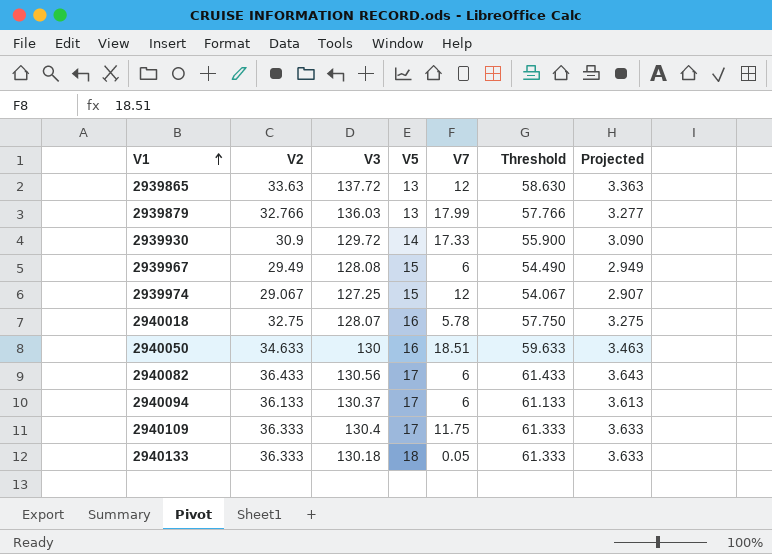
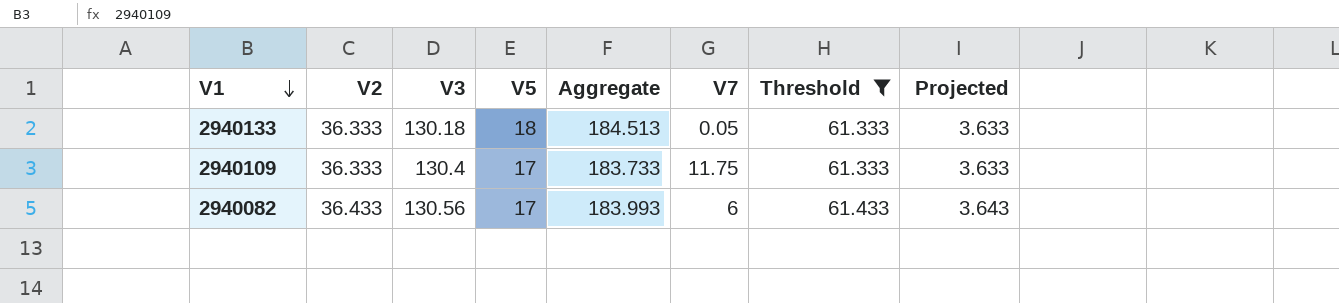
filter: none -> Threshold >= 61.333
row order: V1 ascending -> V1 descending
column Aggregate | formula: none -> [V2] + [V3] + [V5]

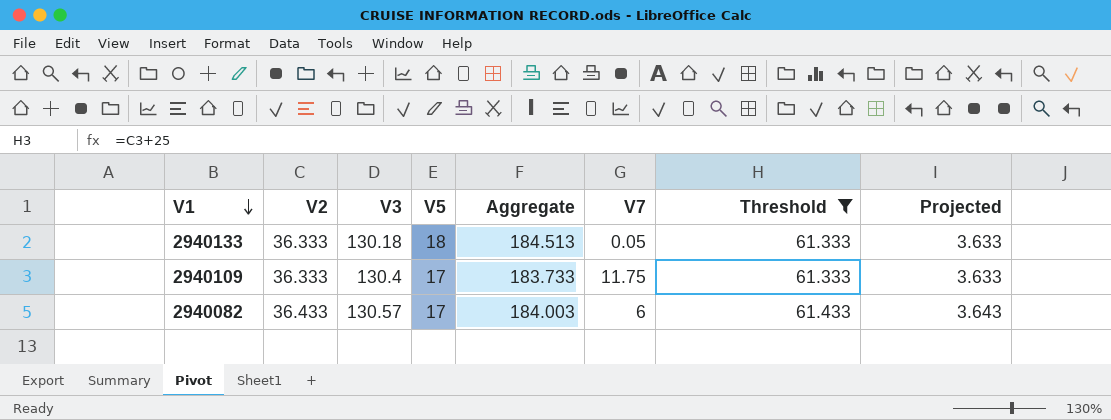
2940082 | V3: 130.56 -> 130.57
2940082 | Aggregate: 183.993 -> 184.003

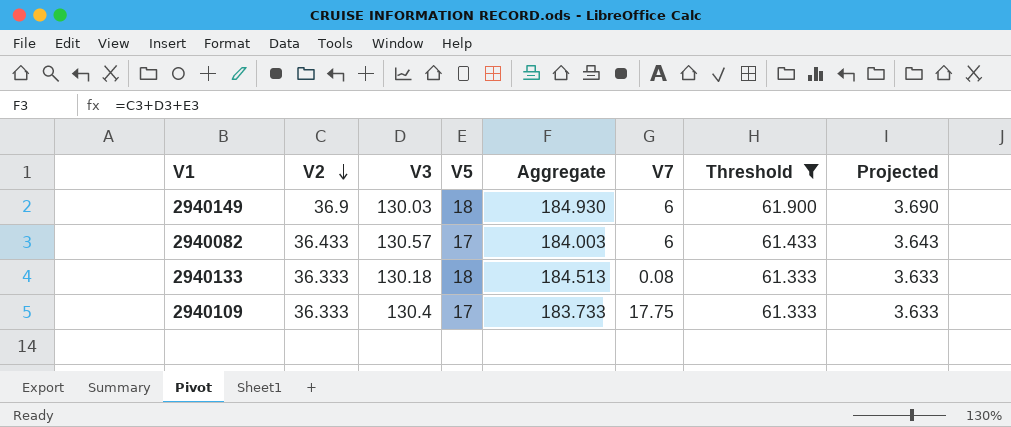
row order: V1 descending -> V2 descending
row 2940149: none -> 36.9 | 130.03 | 18 | 184.930 | 6 | 61.900 | 3.690
2940133 | V7: 0.05 -> 0.08
2940109 | V7: 11.75 -> 17.75

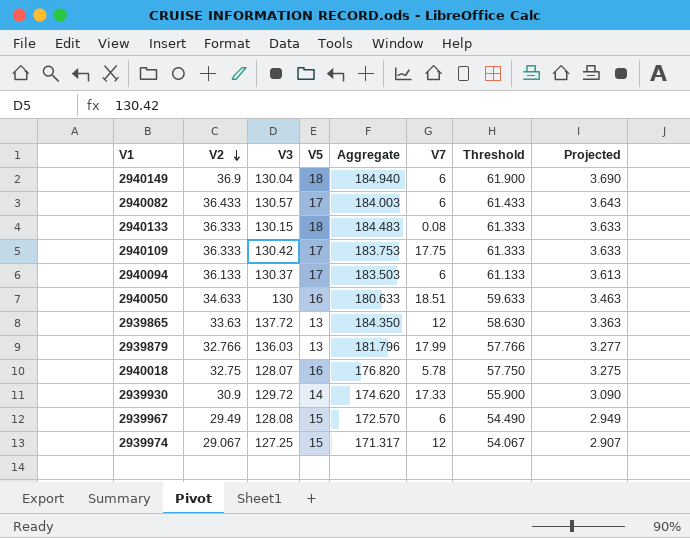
filter: Threshold >= 61.333 -> none
2940149 | V3: 130.03 -> 130.04
2940149 | Aggregate: 184.930 -> 184.940
2940133 | V3: 130.18 -> 130.15
2940133 | Aggregate: 184.513 -> 184.483
2940109 | V3: 130.4 -> 130.42
2940109 | Aggregate: 183.733 -> 183.753

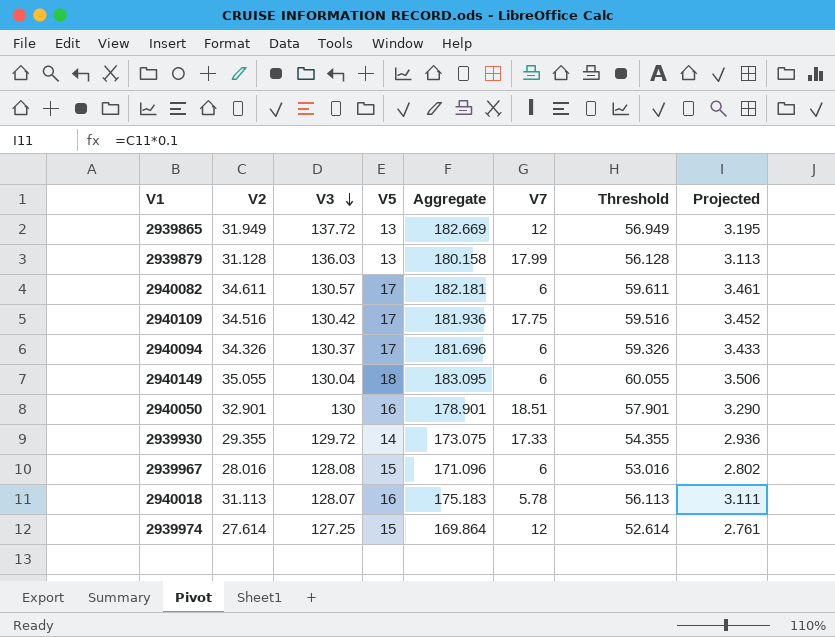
row order: V2 descending -> V3 descending
row 2940133: 36.333 | 130.15 | 18 | 184.483 | 0.08 | 61.333 | 3.633 -> none
2939865 | V2: 33.63 -> 31.949
2939865 | Aggregate: 184.350 -> 182.669
2939865 | Threshold: 58.630 -> 56.949
2939865 | Projected: 3.363 -> 3.195
2939879 | V2: 32.766 -> 31.128
2939879 | Aggregate: 181.796 -> 180.158
2939879 | Threshold: 57.766 -> 56.128
2939879 | Projected: 3.277 -> 3.113
2940082 | V2: 36.433 -> 34.611
2940082 | Aggregate: 184.003 -> 182.181
2940082 | Threshold: 61.433 -> 59.611
2940082 | Projected: 3.643 -> 3.461
2940109 | V2: 36.333 -> 34.516
2940109 | Aggregate: 183.753 -> 181.936
2940109 | Threshold: 61.333 -> 59.516
2940109 | Projected: 3.633 -> 3.452
2940094 | V2: 36.133 -> 34.326
2940094 | Aggregate: 183.503 -> 181.696
2940094 | Threshold: 61.133 -> 59.326
2940094 | Projected: 3.613 -> 3.433
2940149 | V2: 36.9 -> 35.055
2940149 | Aggregate: 184.940 -> 183.095
2940149 | Threshold: 61.900 -> 60.055
2940149 | Projected: 3.690 -> 3.506
2940050 | V2: 34.633 -> 32.901
2940050 | Aggregate: 180.633 -> 178.901
2940050 | Threshold: 59.633 -> 57.901
2940050 | Projected: 3.463 -> 3.290
2939930 | V2: 30.9 -> 29.355
2939930 | Aggregate: 174.620 -> 173.075
2939930 | Threshold: 55.900 -> 54.355
2939930 | Projected: 3.090 -> 2.936
2939967 | V2: 29.49 -> 28.016
2939967 | Aggregate: 172.570 -> 171.096
2939967 | Threshold: 54.490 -> 53.016
2939967 | Projected: 2.949 -> 2.802
2940018 | V2: 32.75 -> 31.113
2940018 | Aggregate: 176.820 -> 175.183
2940018 | Threshold: 57.750 -> 56.113
2940018 | Projected: 3.275 -> 3.111
2939974 | V2: 29.067 -> 27.614
2939974 | Aggregate: 171.317 -> 169.864
2939974 | Threshold: 54.067 -> 52.614
2939974 | Projected: 2.907 -> 2.761

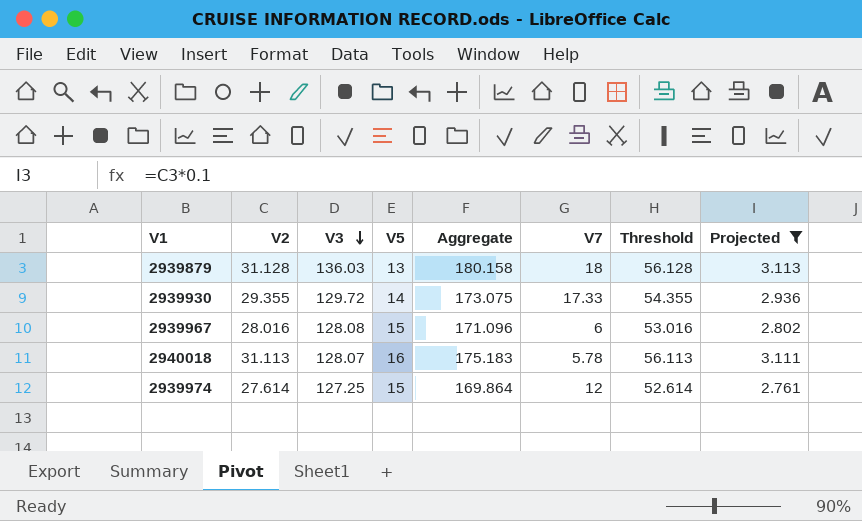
filter: none -> Projected <= 3.113
2939879 | V7: 17.99 -> 18

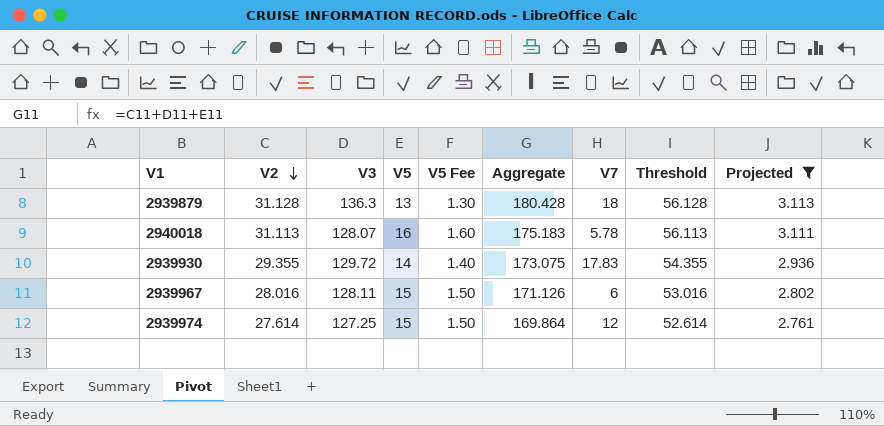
row order: V3 descending -> V2 descending
column V5 Fee | formula: none -> [V5] * 0.1
2939879 | V3: 136.03 -> 136.3
2939879 | Aggregate: 180.158 -> 180.428
2939930 | V7: 17.33 -> 17.83
2939967 | V3: 128.08 -> 128.11
2939967 | Aggregate: 171.096 -> 171.126

